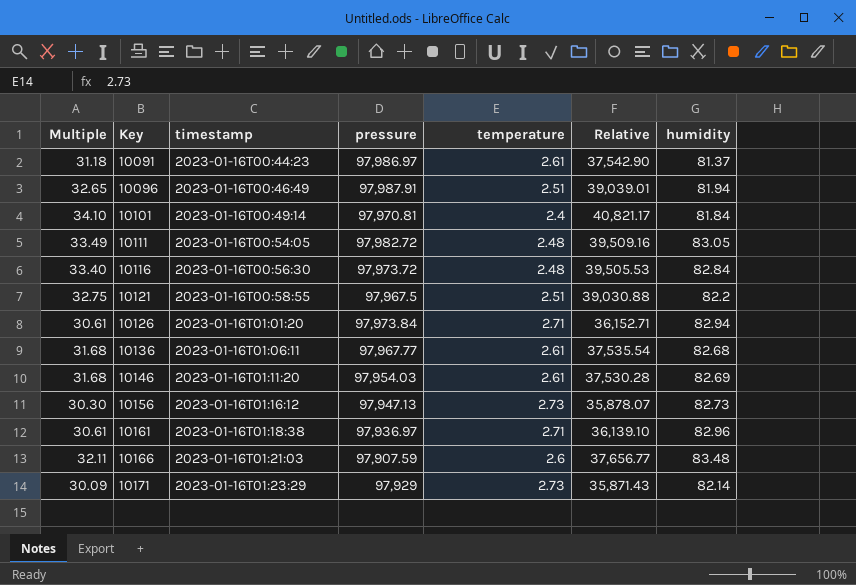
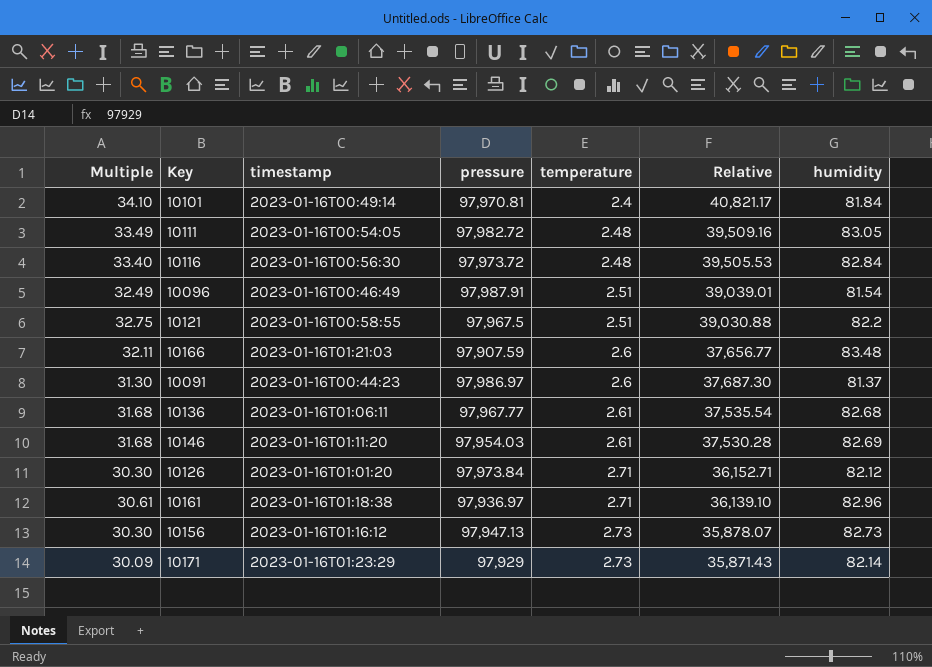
row order: Key ascending -> temperature ascending
10096 | Multiple: 32.65 -> 32.49
10096 | humidity: 81.94 -> 81.54
10091 | Multiple: 31.18 -> 31.30
10091 | temperature: 2.61 -> 2.6
10091 | Relative: 37,542.90 -> 37,687.30
10126 | Multiple: 30.61 -> 30.30
10126 | humidity: 82.94 -> 82.12

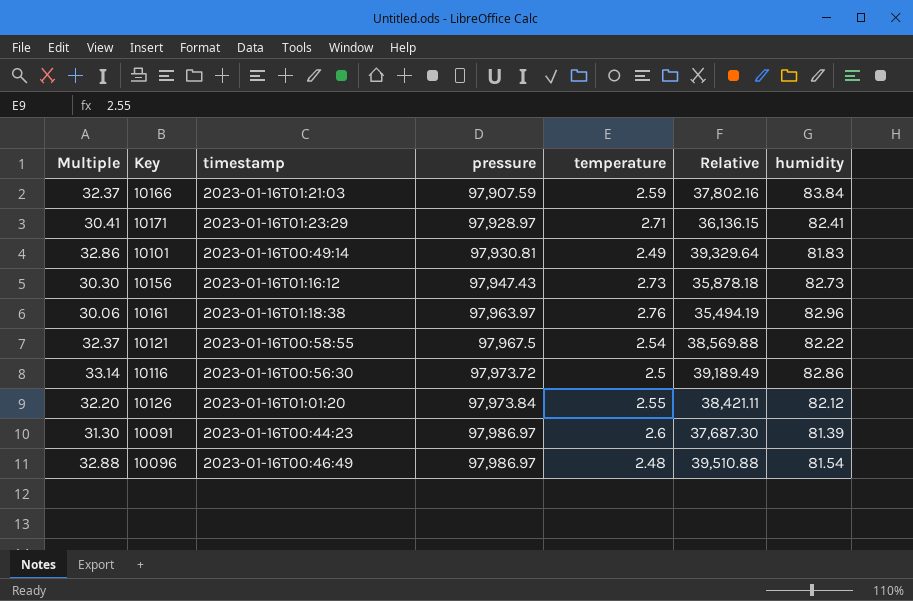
row order: temperature ascending -> pressure ascending
row 10111: 33.49 | 2023-01-16T00:54:05 | 97,982.72 | 2.48 | 39,509.16 | 83.05 -> none
row 10136: 31.68 | 2023-01-16T01:06:11 | 97,967.77 | 2.61 | 37,535.54 | 82.68 -> none
row 10146: 31.68 | 2023-01-16T01:11:20 | 97,954.03 | 2.61 | 37,530.28 | 82.69 -> none
10166 | Multiple: 32.11 -> 32.37
10166 | temperature: 2.6 -> 2.59
10166 | Relative: 37,656.77 -> 37,802.16
10166 | humidity: 83.48 -> 83.84
10171 | Multiple: 30.09 -> 30.41
10171 | pressure: 97,929 -> 97,928.97
10171 | temperature: 2.73 -> 2.71
10171 | Relative: 35,871.43 -> 36,136.15
10171 | humidity: 82.14 -> 82.41
10101 | Multiple: 34.10 -> 32.86
10101 | pressure: 97,970.81 -> 97,930.81
10101 | temperature: 2.4 -> 2.49
10101 | Relative: 40,821.17 -> 39,329.64
10101 | humidity: 81.84 -> 81.83
10156 | pressure: 97,947.13 -> 97,947.43
10156 | Relative: 35,878.07 -> 35,878.18
10161 | Multiple: 30.61 -> 30.06
10161 | pressure: 97,936.97 -> 97,963.97
10161 | temperature: 2.71 -> 2.76
10161 | Relative: 36,139.10 -> 35,494.19
10121 | Multiple: 32.75 -> 32.37
10121 | temperature: 2.51 -> 2.54
10121 | Relative: 39,030.88 -> 38,569.88
10121 | humidity: 82.2 -> 82.22
10116 | Multiple: 33.40 -> 33.14
10116 | temperature: 2.48 -> 2.5
10116 | Relative: 39,505.53 -> 39,189.49
10116 | humidity: 82.84 -> 82.86
10126 | Multiple: 30.30 -> 32.20
10126 | temperature: 2.71 -> 2.55
10126 | Relative: 36,152.71 -> 38,421.11
10091 | humidity: 81.37 -> 81.39
10096 | Multiple: 32.49 -> 32.88
10096 | pressure: 97,987.91 -> 97,986.97
10096 | temperature: 2.51 -> 2.48
10096 | Relative: 39,039.01 -> 39,510.88

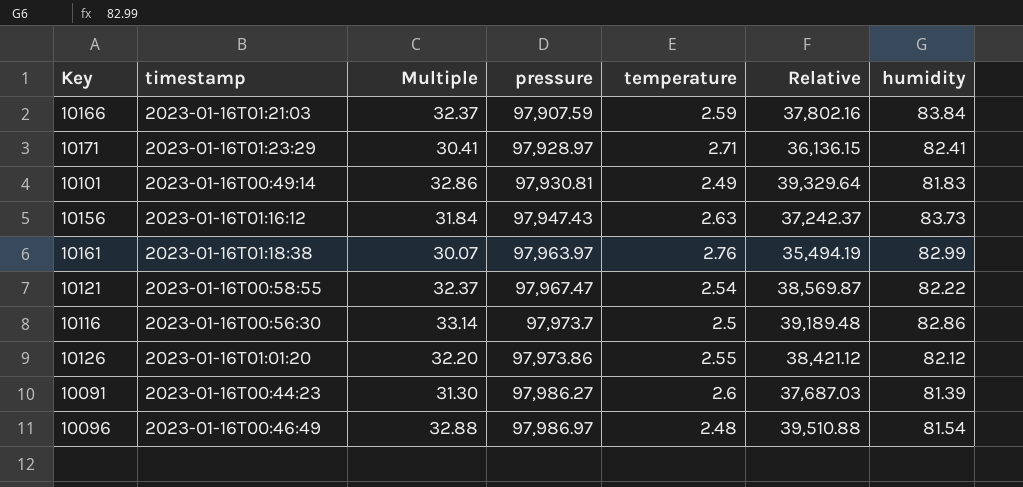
column Multiple | position: 1 -> 3
10156 | Multiple: 30.30 -> 31.84
10156 | temperature: 2.73 -> 2.63
10156 | Relative: 35,878.18 -> 37,242.37
10156 | humidity: 82.73 -> 83.73
10161 | Multiple: 30.06 -> 30.07
10161 | humidity: 82.96 -> 82.99
10121 | pressure: 97,967.5 -> 97,967.47
10121 | Relative: 38,569.88 -> 38,569.87
10116 | pressure: 97,973.72 -> 97,973.7
10116 | Relative: 39,189.49 -> 39,189.48
10126 | pressure: 97,973.84 -> 97,973.86
10126 | Relative: 38,421.11 -> 38,421.12
10091 | pressure: 97,986.97 -> 97,986.27
10091 | Relative: 37,687.30 -> 37,687.03

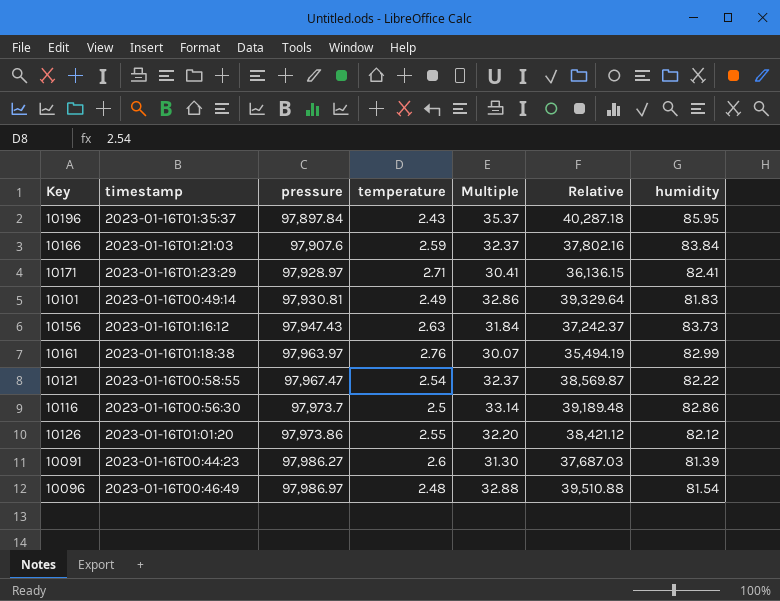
column Multiple | position: 3 -> 5
row 10196: none -> 2023-01-16T01:35:37 | 97,897.84 | 2.43 | 35.37 | 40,287.18 | 85.95
10166 | pressure: 97,907.59 -> 97,907.6

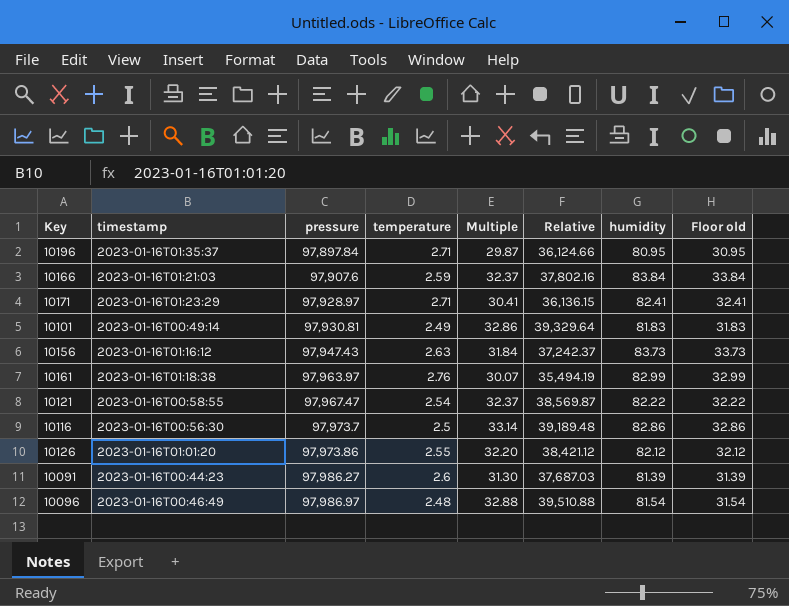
column Floor old | formula: none -> [humidity] - 50
10196 | temperature: 2.43 -> 2.71
10196 | Multiple: 35.37 -> 29.87
10196 | Relative: 40,287.18 -> 36,124.66
10196 | humidity: 85.95 -> 80.95

